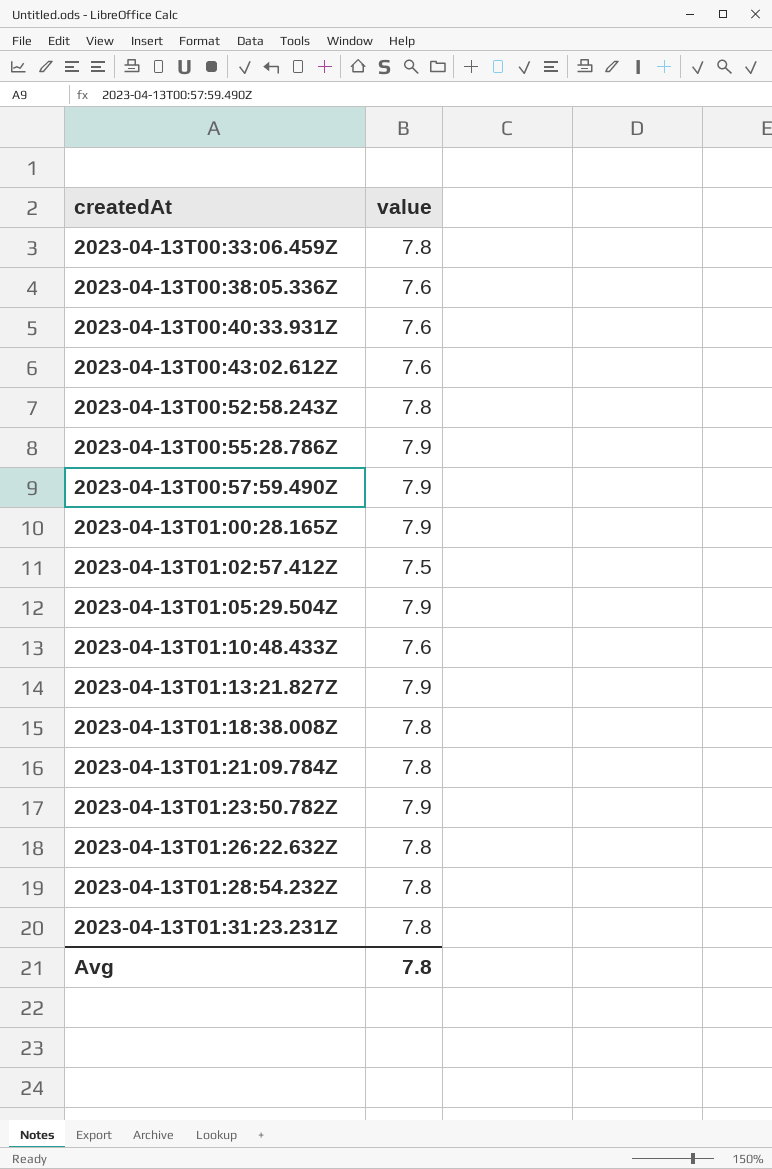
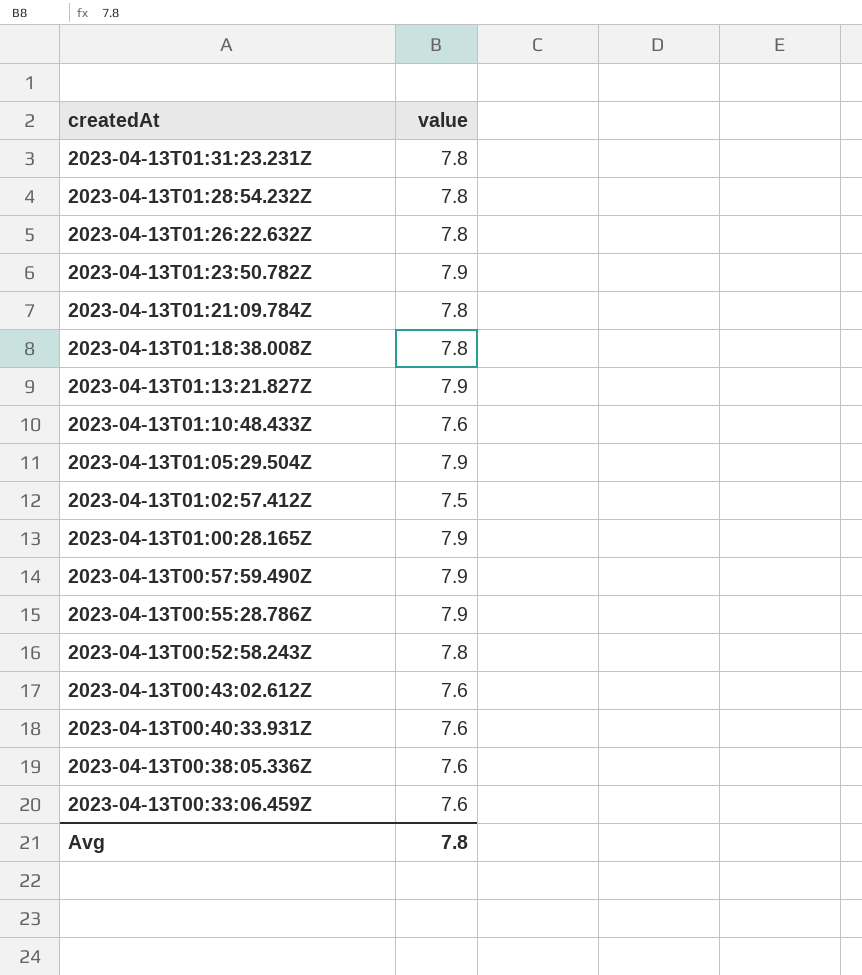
row order: createdAt ascending -> createdAt descending
2023-04-13T00:33:06.459Z | value: 7.8 -> 7.6

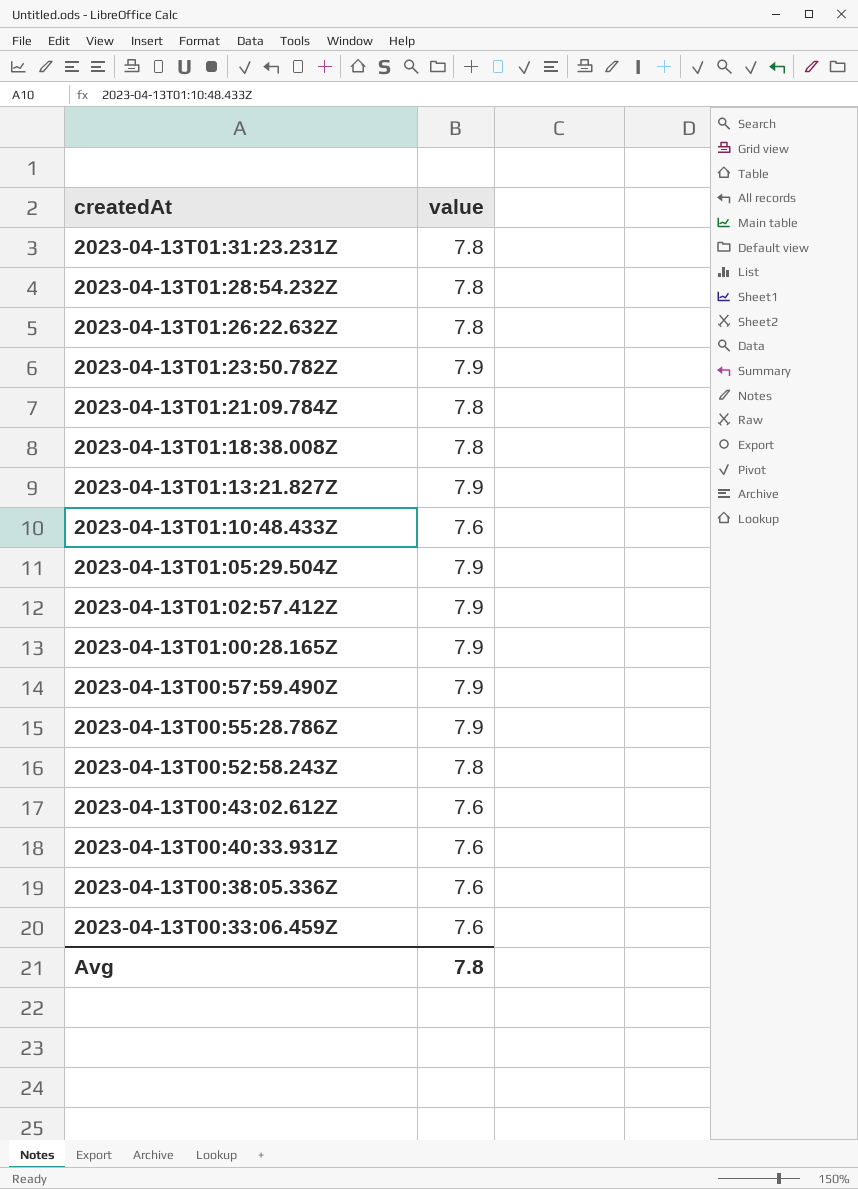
2023-04-13T01:02:57.412Z | value: 7.5 -> 7.9

